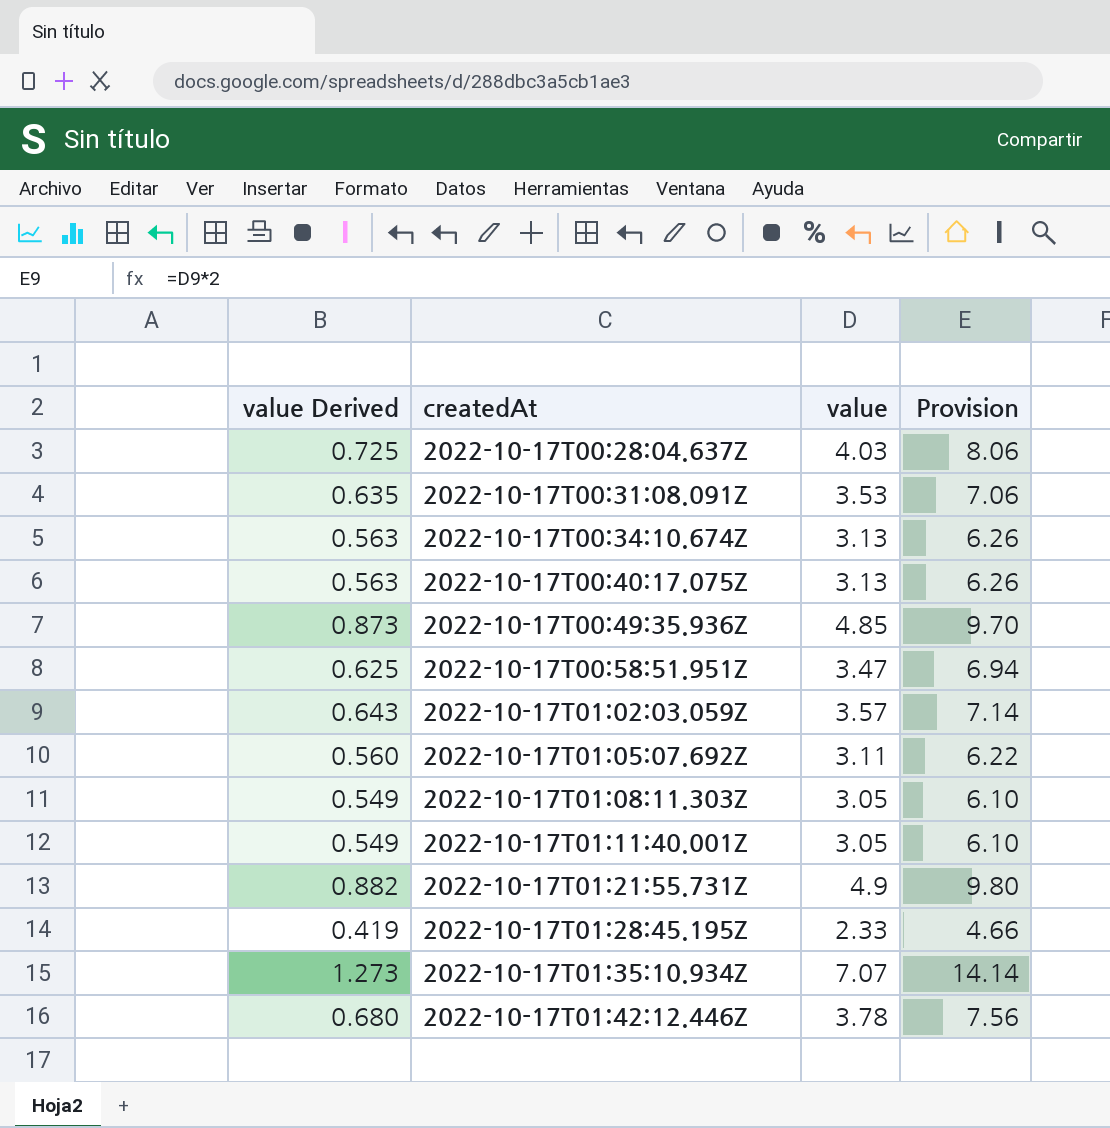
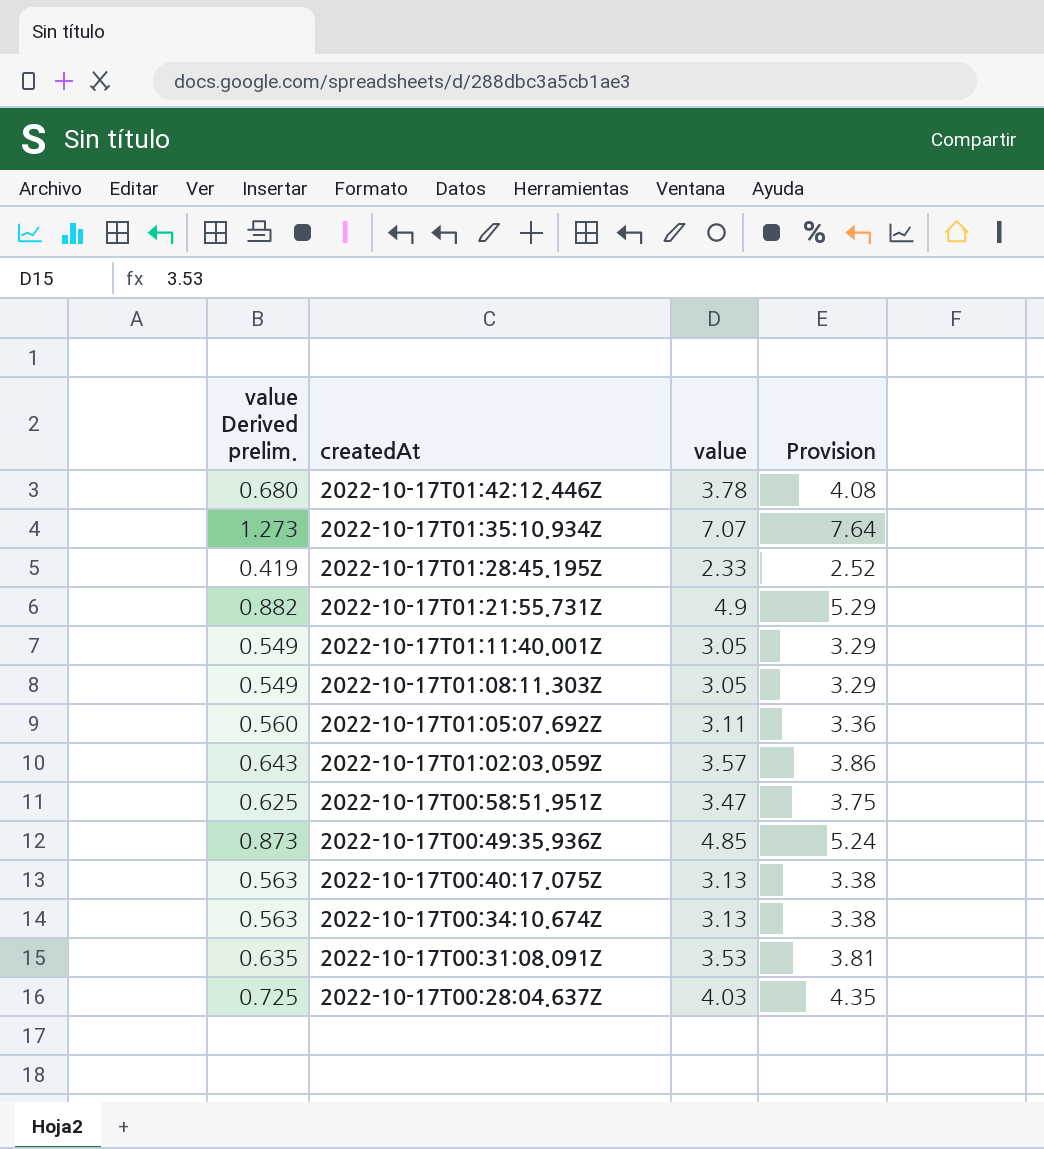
row order: createdAt ascending -> createdAt descending
column name: value Derived -> value Derived prelim.
column Provision | formula: [value] * 2 -> [value] * 1.08

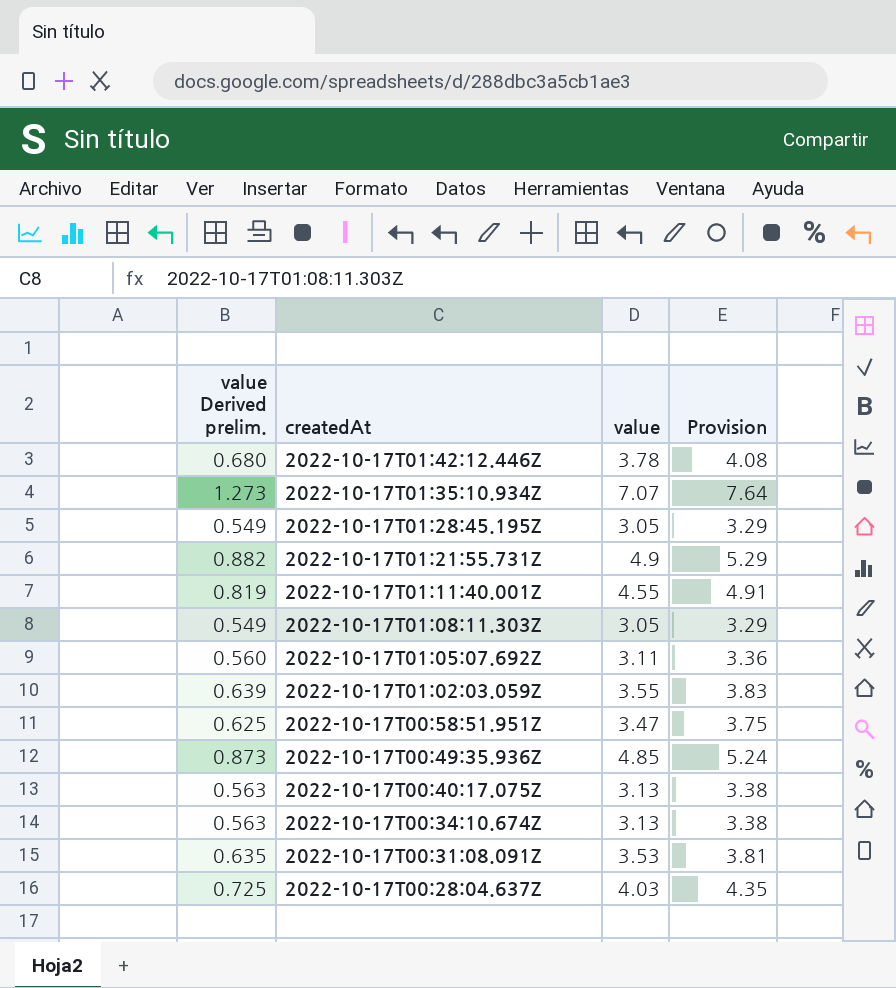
2022-10-17T01:28:45.195Z | value Derived prelim.: 0.419 -> 0.549
2022-10-17T01:28:45.195Z | value: 2.33 -> 3.05
2022-10-17T01:28:45.195Z | Provision: 2.52 -> 3.29
2022-10-17T01:11:40.001Z | value Derived prelim.: 0.549 -> 0.819
2022-10-17T01:11:40.001Z | value: 3.05 -> 4.55
2022-10-17T01:11:40.001Z | Provision: 3.29 -> 4.91
2022-10-17T01:02:03.059Z | value Derived prelim.: 0.643 -> 0.639
2022-10-17T01:02:03.059Z | value: 3.57 -> 3.55
2022-10-17T01:02:03.059Z | Provision: 3.86 -> 3.83

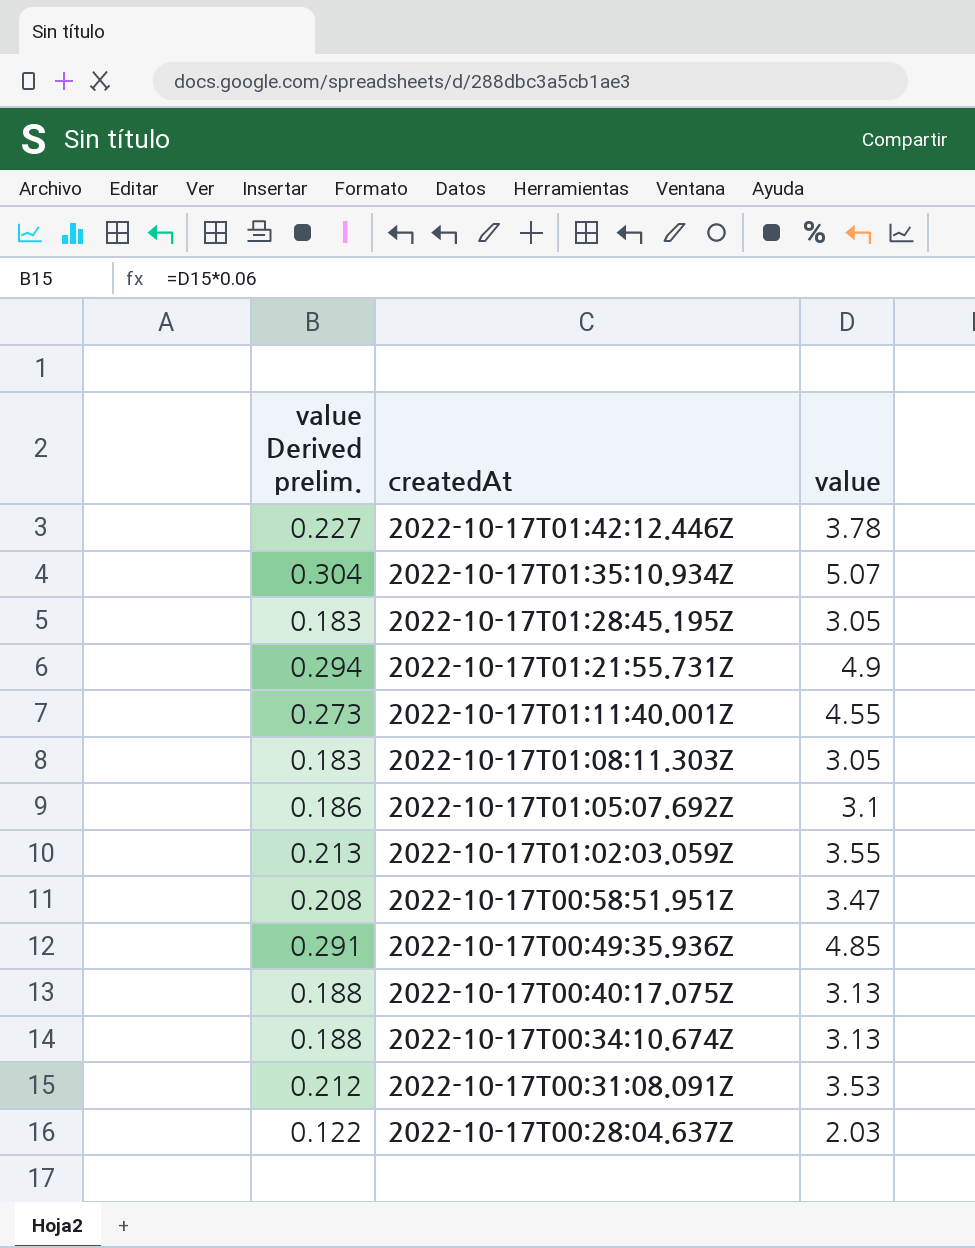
column Provision | formula: [value] * 1.08 -> none
column value Derived prelim. | formula: [value] * 0.18 -> [value] * 0.06
2022-10-17T01:35:10.934Z | value: 7.07 -> 5.07
2022-10-17T01:05:07.692Z | value: 3.11 -> 3.1
2022-10-17T00:28:04.637Z | value: 4.03 -> 2.03

